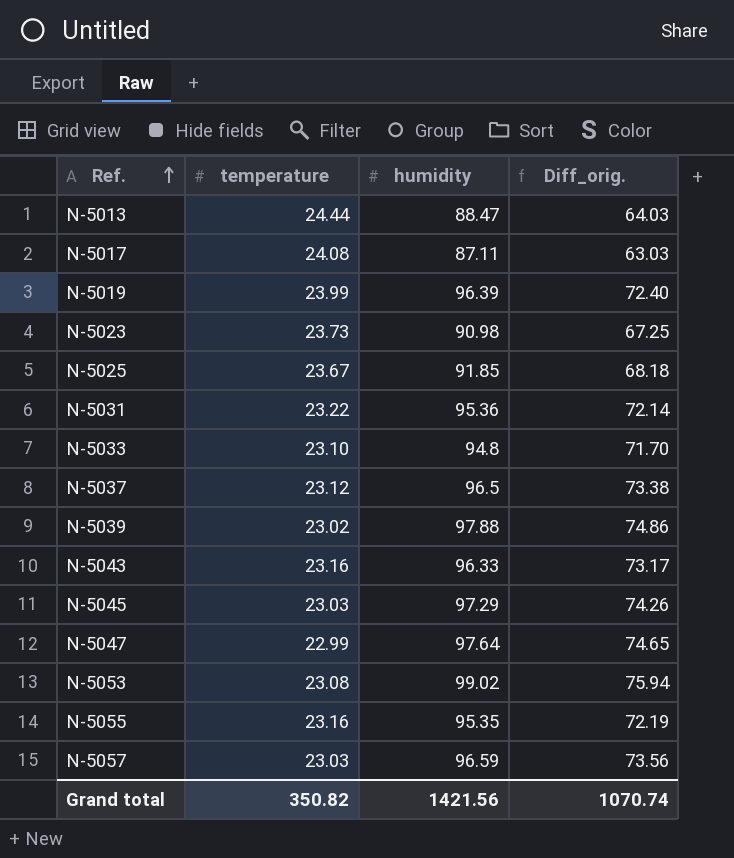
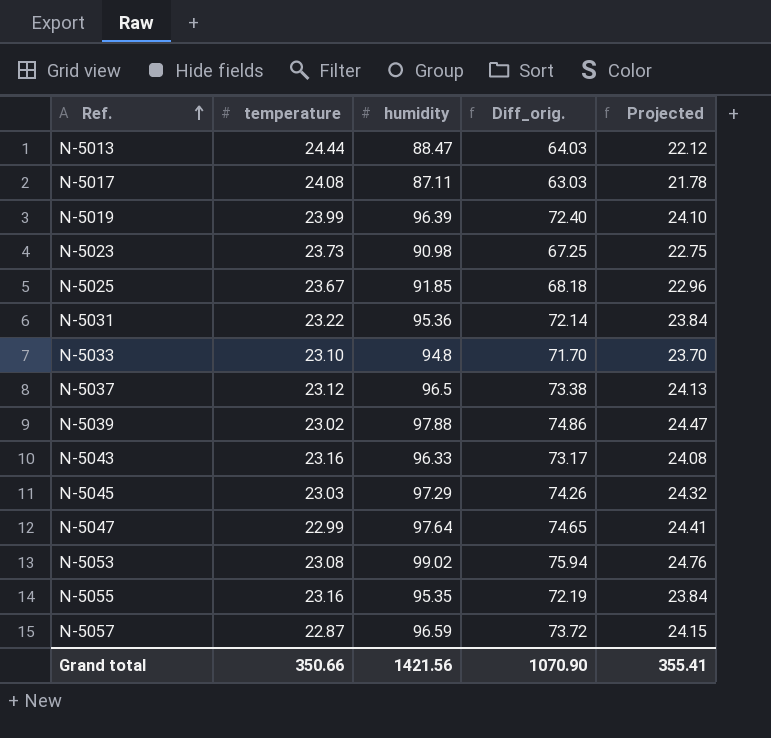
column Projected | formula: none -> [humidity] * 0.25
N-5057 | temperature: 23.03 -> 22.87
N-5057 | Diff_orig.: 73.56 -> 73.72
Grand total | temperature: 350.82 -> 350.66
Grand total | Diff_orig.: 1070.74 -> 1070.90

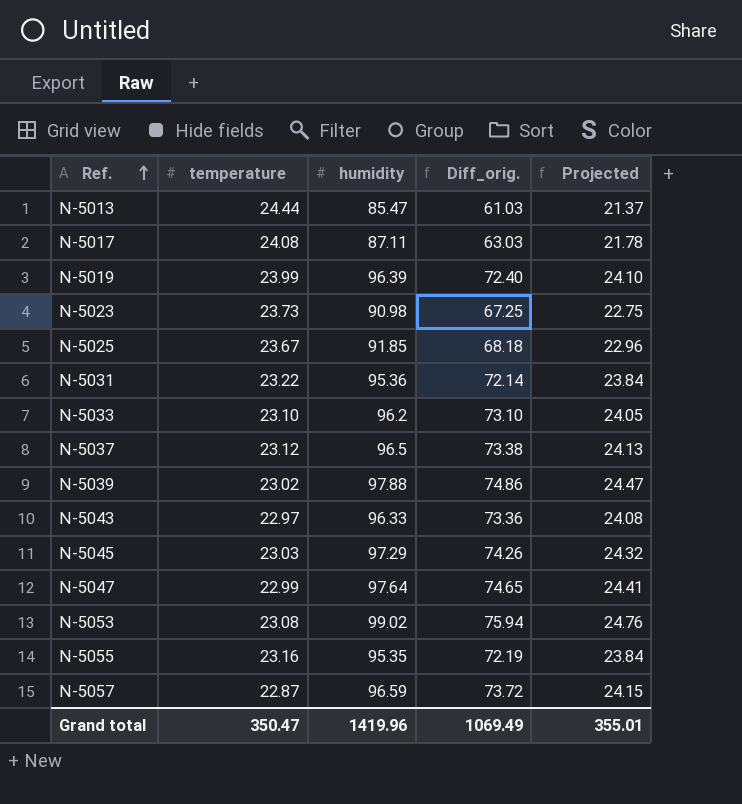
N-5013 | humidity: 88.47 -> 85.47
N-5013 | Diff_orig.: 64.03 -> 61.03
N-5013 | Projected: 22.12 -> 21.37
N-5033 | humidity: 94.8 -> 96.2
N-5033 | Diff_orig.: 71.70 -> 73.10
N-5033 | Projected: 23.70 -> 24.05
N-5043 | temperature: 23.16 -> 22.97
N-5043 | Diff_orig.: 73.17 -> 73.36
Grand total | temperature: 350.66 -> 350.47
Grand total | humidity: 1421.56 -> 1419.96
Grand total | Diff_orig.: 1070.90 -> 1069.49
Grand total | Projected: 355.41 -> 355.01

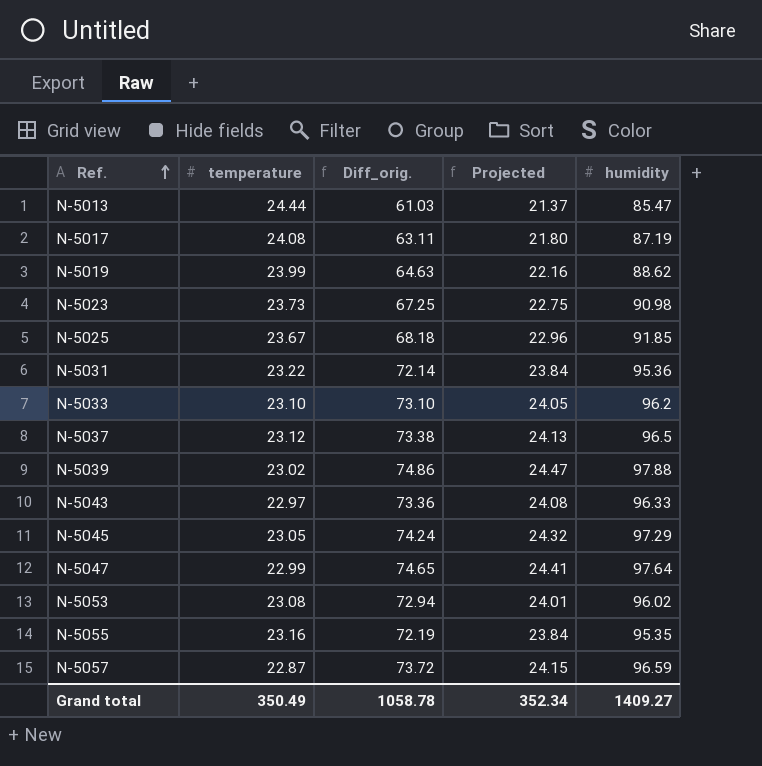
column humidity | position: 3 -> 5
N-5017 | Diff_orig.: 63.03 -> 63.11
N-5017 | Projected: 21.78 -> 21.80
N-5017 | humidity: 87.11 -> 87.19
N-5019 | Diff_orig.: 72.40 -> 64.63
N-5019 | Projected: 24.10 -> 22.16
N-5019 | humidity: 96.39 -> 88.62
N-5045 | temperature: 23.03 -> 23.05
N-5045 | Diff_orig.: 74.26 -> 74.24
N-5053 | Diff_orig.: 75.94 -> 72.94
N-5053 | Projected: 24.76 -> 24.01
N-5053 | humidity: 99.02 -> 96.02
Grand total | temperature: 350.47 -> 350.49
Grand total | Diff_orig.: 1069.49 -> 1058.78
Grand total | Projected: 355.01 -> 352.34
Grand total | humidity: 1419.96 -> 1409.27

